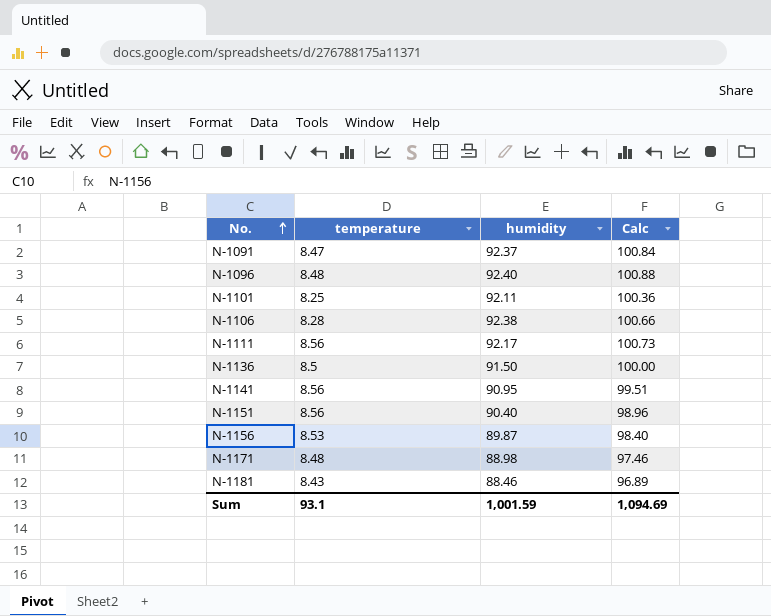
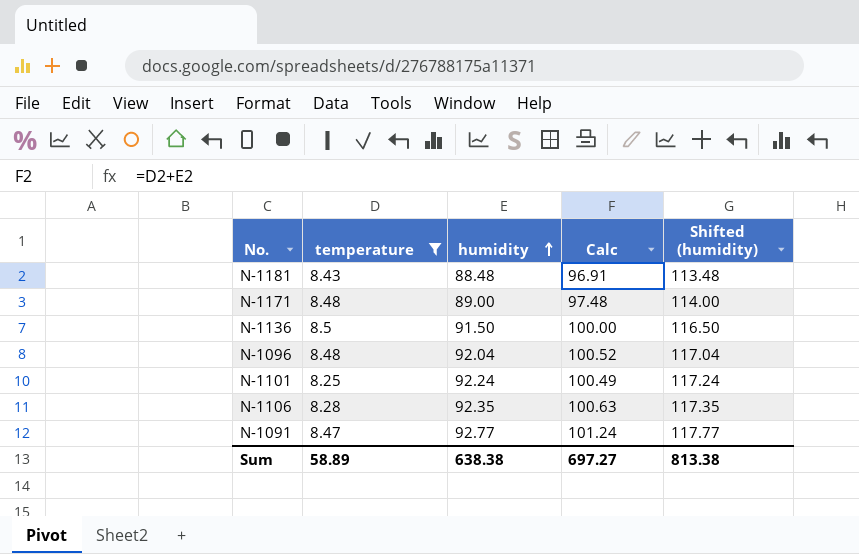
filter: none -> temperature <= 8.5
row order: No. ascending -> humidity ascending
column Shifted (humidity) | formula: none -> [humidity] + 25
N-1181 | humidity: 88.46 -> 88.48
N-1181 | Calc: 96.89 -> 96.91
N-1171 | humidity: 88.98 -> 89.00
N-1171 | Calc: 97.46 -> 97.48
N-1096 | humidity: 92.40 -> 92.04
N-1096 | Calc: 100.88 -> 100.52
N-1101 | humidity: 92.11 -> 92.24
N-1101 | Calc: 100.36 -> 100.49
N-1106 | humidity: 92.38 -> 92.35
N-1106 | Calc: 100.66 -> 100.63
N-1091 | humidity: 92.37 -> 92.77
N-1091 | Calc: 100.84 -> 101.24
Sum | temperature: 93.1 -> 58.89
Sum | humidity: 1,001.59 -> 638.38
Sum | Calc: 1,094.69 -> 697.27

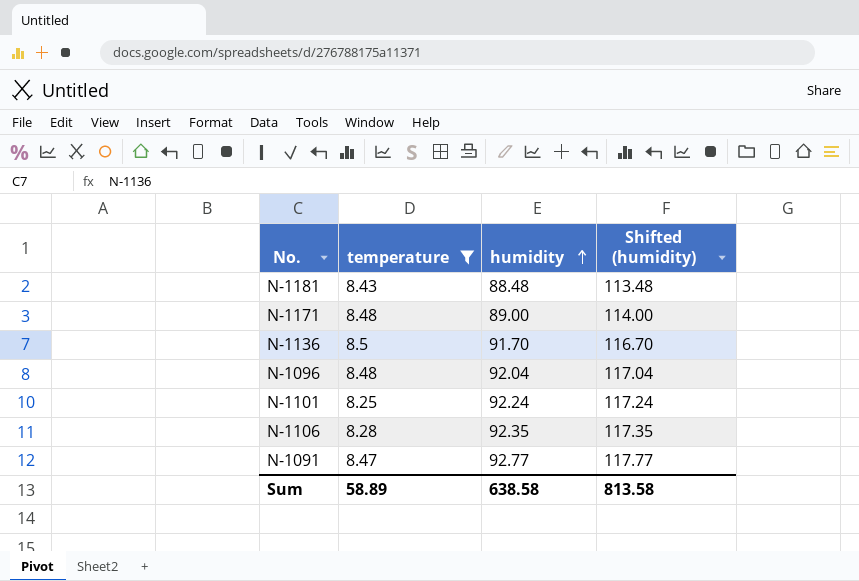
column Calc | formula: [temperature] + [humidity] -> none
N-1136 | humidity: 91.50 -> 91.70
N-1136 | Shifted (humidity): 116.50 -> 116.70
Sum | humidity: 638.38 -> 638.58
Sum | Shifted (humidity): 813.38 -> 813.58

